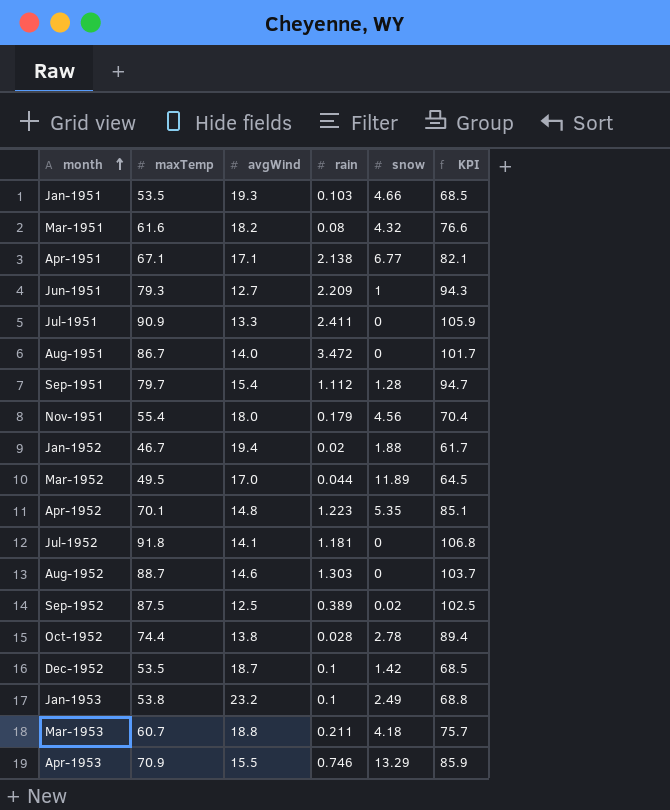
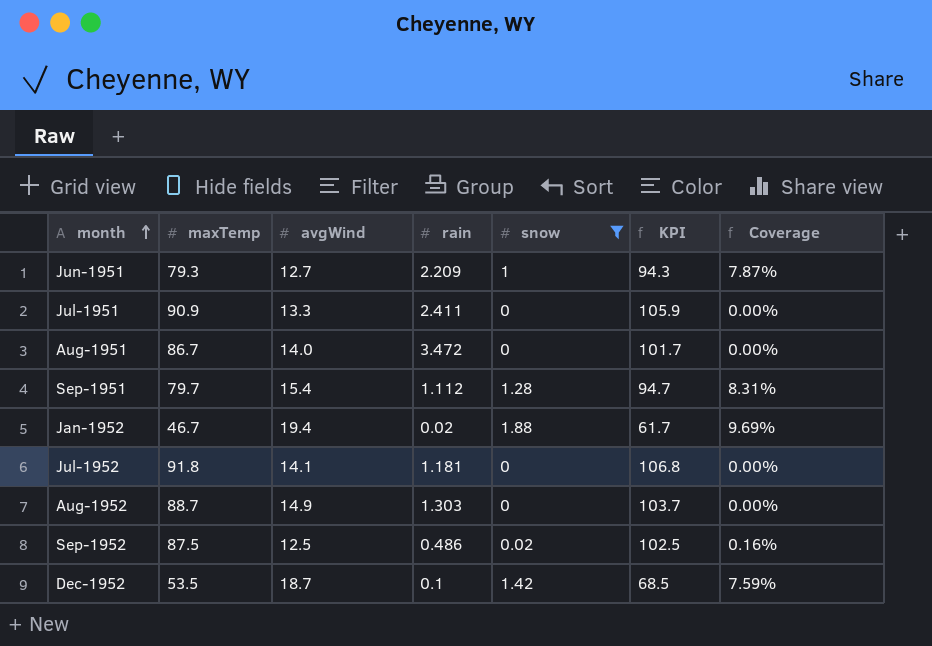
filter: none -> snow <= 1.88
column Coverage | formula: none -> [snow] / [avgWind]
Aug-1952 | avgWind: 14.6 -> 14.9
Sep-1952 | rain: 0.389 -> 0.486

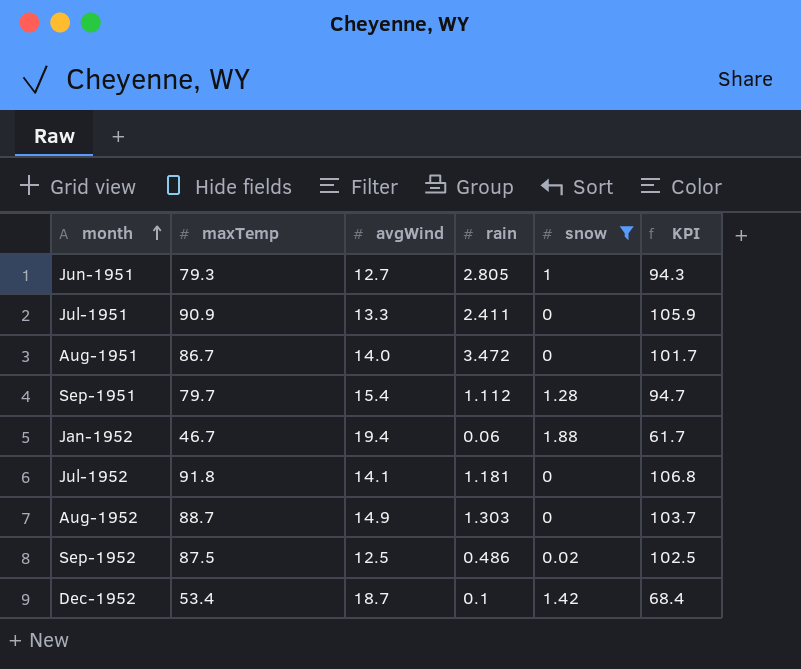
column Coverage | formula: [snow] / [avgWind] -> none
Jun-1951 | rain: 2.209 -> 2.805
Jan-1952 | rain: 0.02 -> 0.06
Dec-1952 | maxTemp: 53.5 -> 53.4
Dec-1952 | KPI: 68.5 -> 68.4

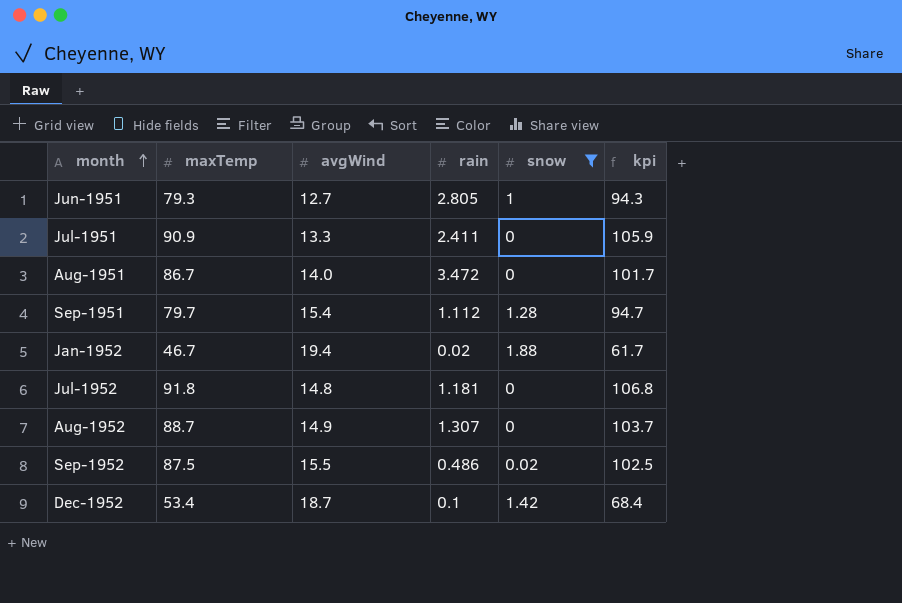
column name: KPI -> kpi
Jan-1952 | rain: 0.06 -> 0.02
Jul-1952 | avgWind: 14.1 -> 14.8
Aug-1952 | rain: 1.303 -> 1.307
Sep-1952 | avgWind: 12.5 -> 15.5

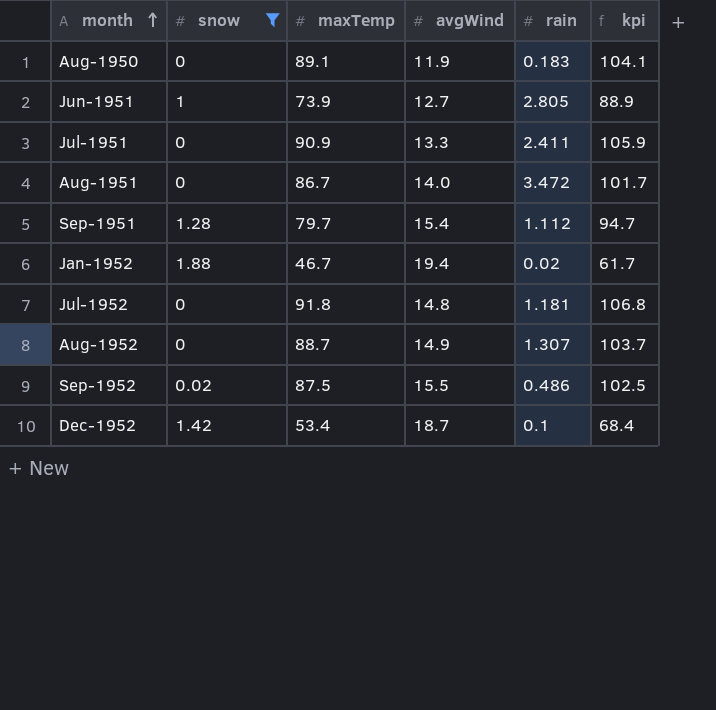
column snow | position: 5 -> 2
row Aug-1950: none -> 0 | 89.1 | 11.9 | 0.183 | 104.1
Jun-1951 | maxTemp: 79.3 -> 73.9
Jun-1951 | kpi: 94.3 -> 88.9

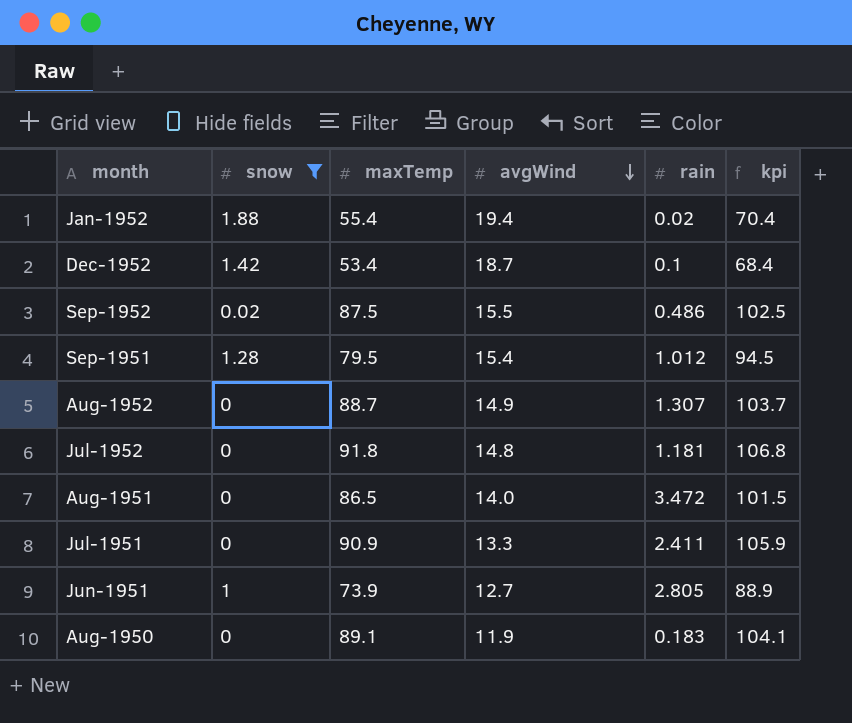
row order: month ascending -> avgWind descending
Jan-1952 | maxTemp: 46.7 -> 55.4
Jan-1952 | kpi: 61.7 -> 70.4
Sep-1951 | maxTemp: 79.7 -> 79.5
Sep-1951 | rain: 1.112 -> 1.012
Sep-1951 | kpi: 94.7 -> 94.5
Aug-1951 | maxTemp: 86.7 -> 86.5
Aug-1951 | kpi: 101.7 -> 101.5

